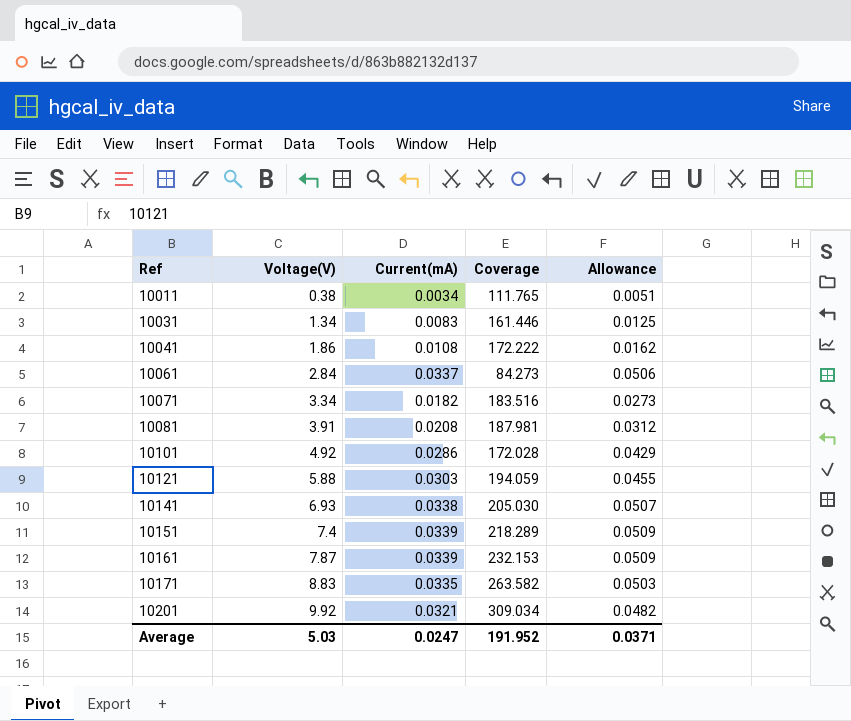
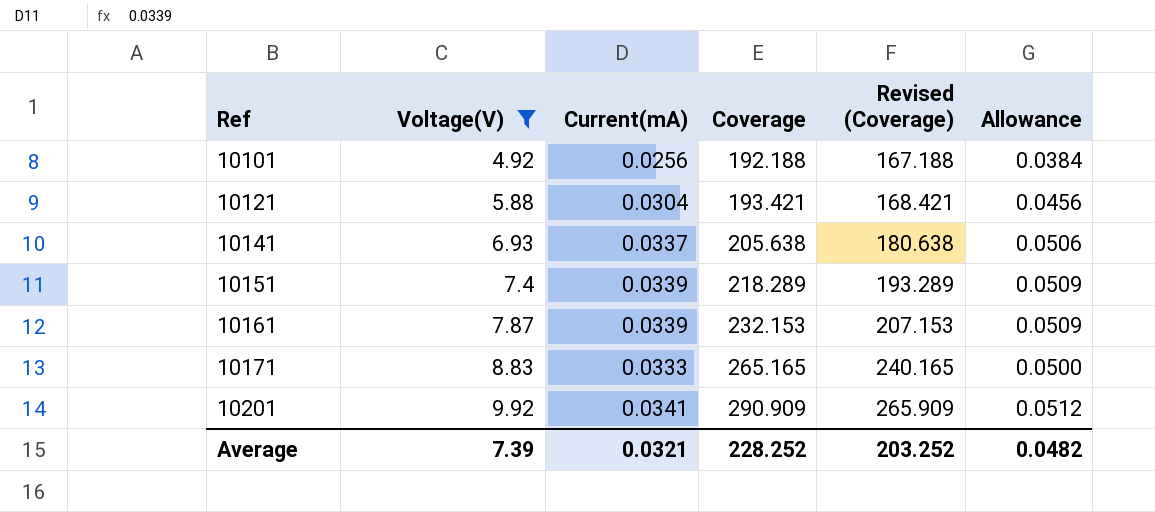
filter: none -> Voltage(V) >= 4.92
column Revised (Coverage) | formula: none -> [Coverage] - 25
10101 | Current(mA): 0.0286 -> 0.0256
10101 | Coverage: 172.028 -> 192.188
10101 | Allowance: 0.0429 -> 0.0384
10121 | Current(mA): 0.0303 -> 0.0304
10121 | Coverage: 194.059 -> 193.421
10121 | Allowance: 0.0455 -> 0.0456
10141 | Current(mA): 0.0338 -> 0.0337
10141 | Coverage: 205.030 -> 205.638
10141 | Allowance: 0.0507 -> 0.0506
10171 | Current(mA): 0.0335 -> 0.0333
10171 | Coverage: 263.582 -> 265.165
10171 | Allowance: 0.0503 -> 0.0500
10201 | Current(mA): 0.0321 -> 0.0341
10201 | Coverage: 309.034 -> 290.909
10201 | Allowance: 0.0482 -> 0.0512
Average | Voltage(V): 5.03 -> 7.39
Average | Current(mA): 0.0247 -> 0.0321
Average | Coverage: 191.952 -> 228.252
Average | Allowance: 0.0371 -> 0.0482

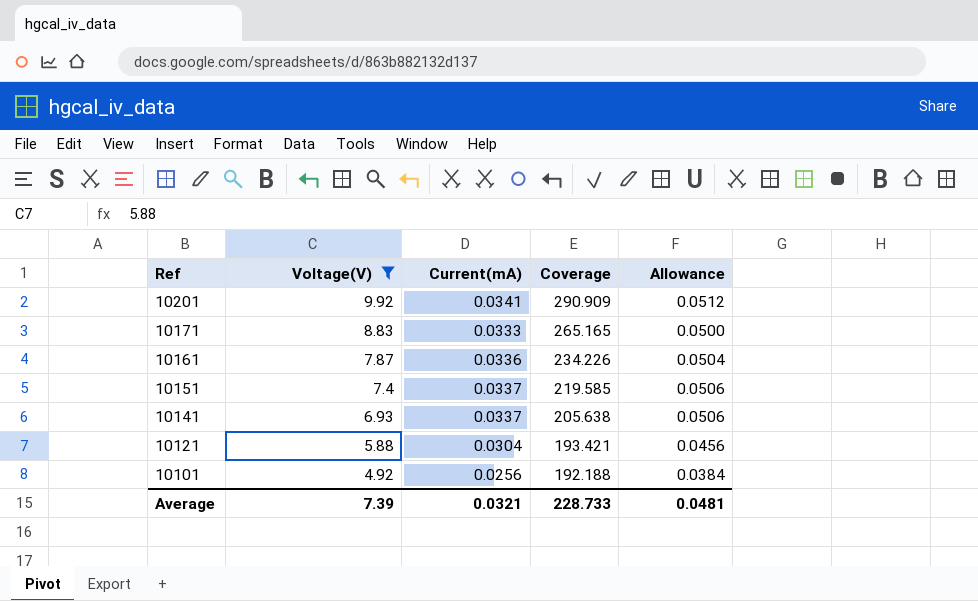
row order: Ref ascending -> Ref descending
column Revised (Coverage) | formula: [Coverage] - 25 -> none
10161 | Current(mA): 0.0339 -> 0.0336
10161 | Coverage: 232.153 -> 234.226
10161 | Allowance: 0.0509 -> 0.0504
10151 | Current(mA): 0.0339 -> 0.0337
10151 | Coverage: 218.289 -> 219.585
10151 | Allowance: 0.0509 -> 0.0506
Average | Coverage: 228.252 -> 228.733
Average | Allowance: 0.0482 -> 0.0481

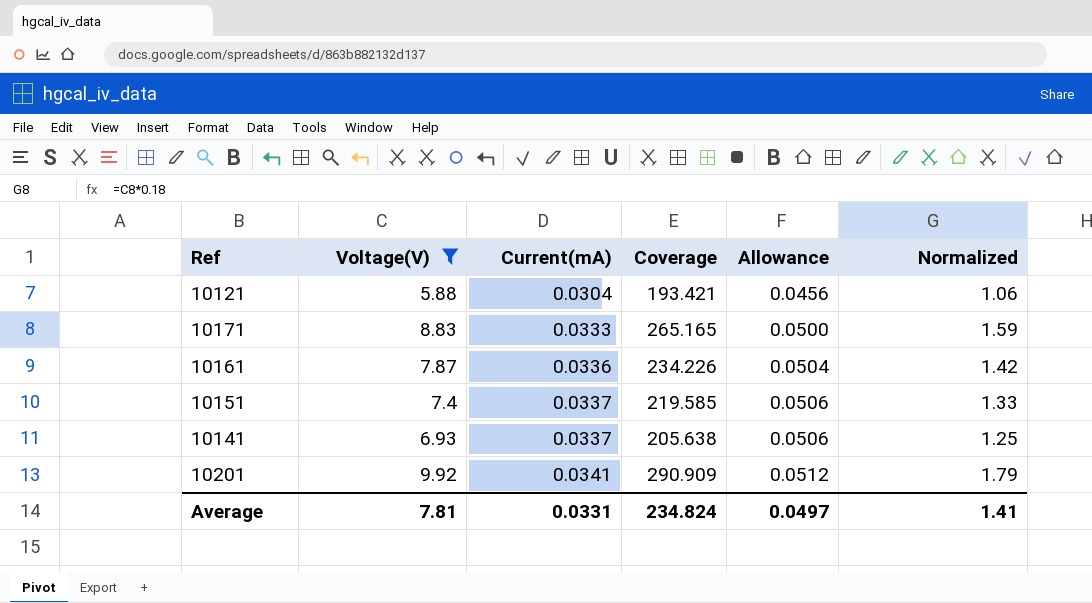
row order: Ref descending -> Current(mA) ascending
column Normalized | formula: none -> [Voltage(V)] * 0.18
row 10101: 4.92 | 0.0256 | 192.188 | 0.0384 -> none
Average | Voltage(V): 7.39 -> 7.81
Average | Current(mA): 0.0321 -> 0.0331
Average | Coverage: 228.733 -> 234.824
Average | Allowance: 0.0481 -> 0.0497

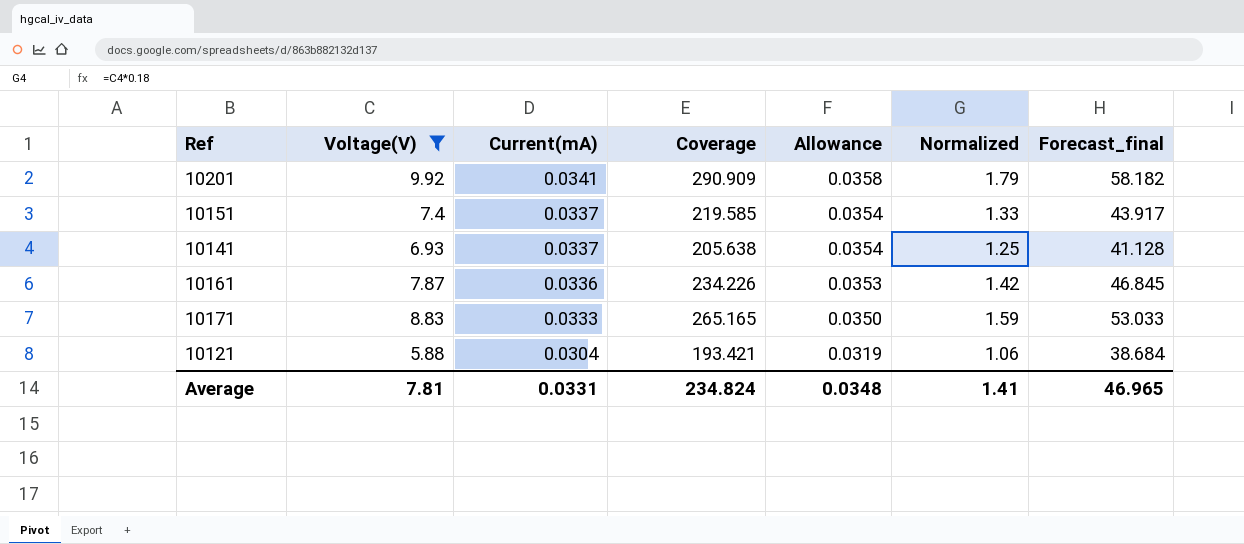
row order: Current(mA) ascending -> Current(mA) descending
column Allowance | formula: [Current(mA)] * 1.5 -> [Current(mA)] * 1.05
column Forecast_final | formula: none -> [Coverage] * 0.2
Average | Allowance: 0.0497 -> 0.0348

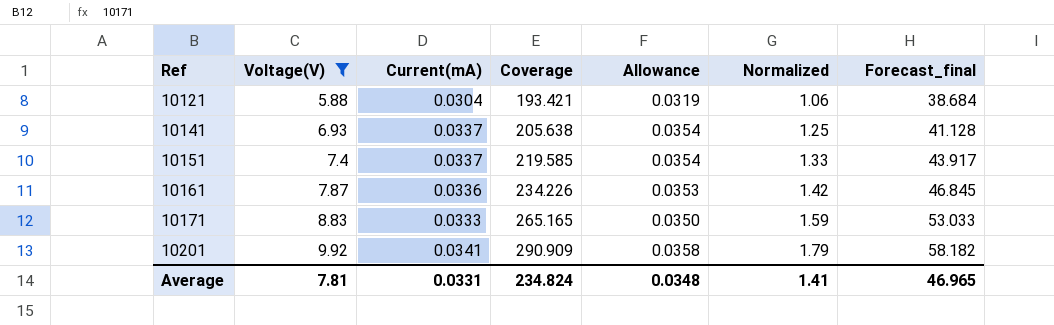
row order: Current(mA) descending -> Ref ascending

